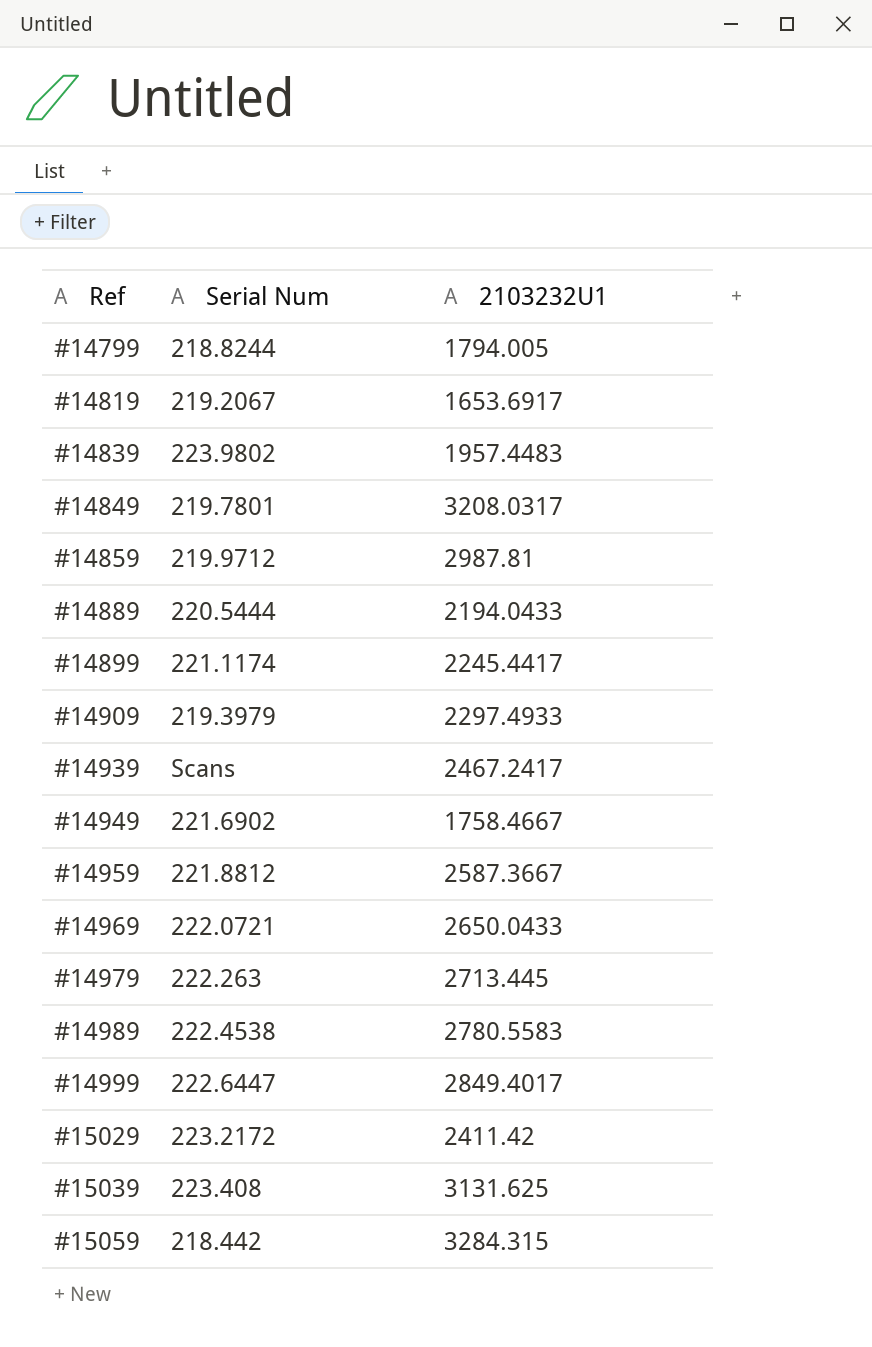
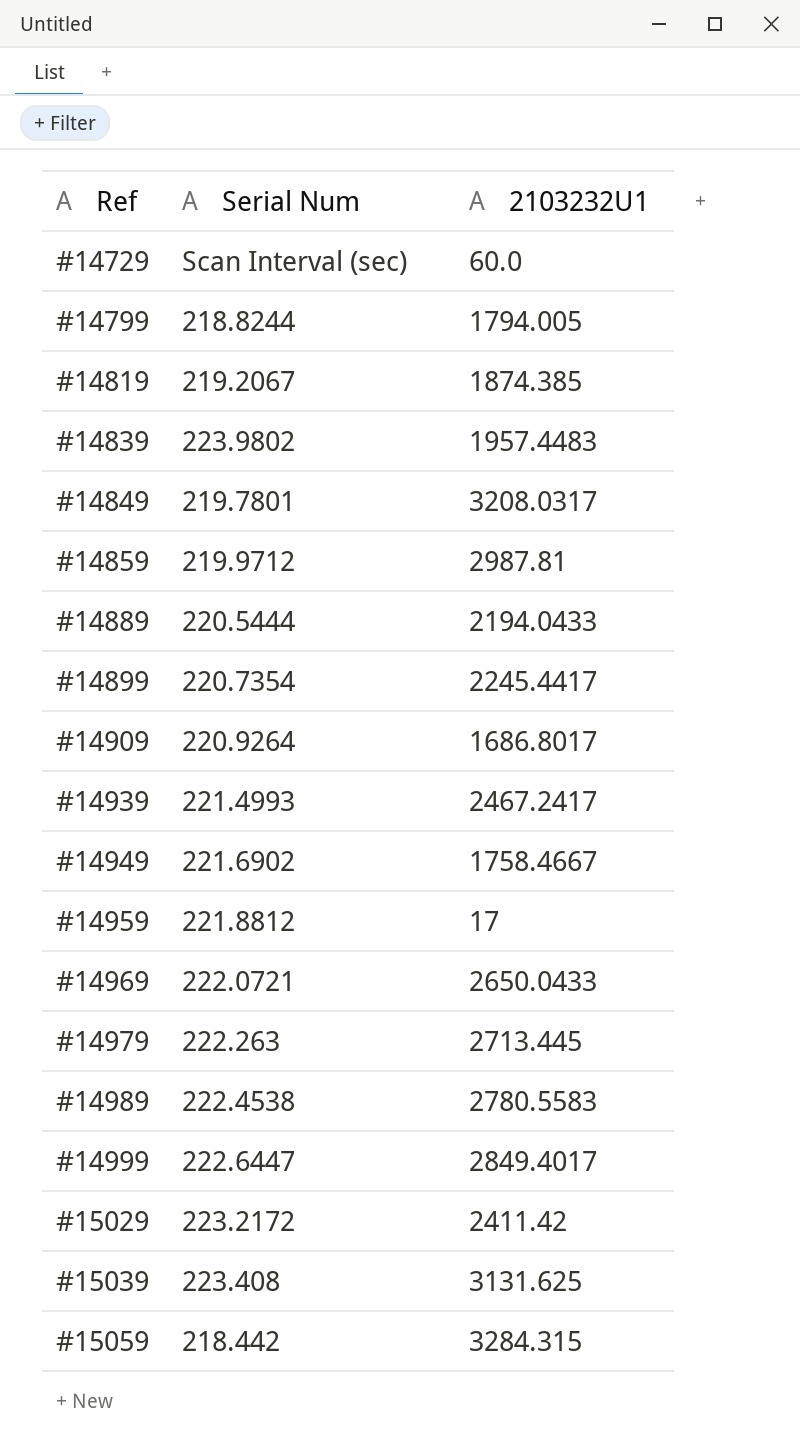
row #14729: none -> Scan Interval (sec) | 60.0
#14819 | 2103232U1: 1653.6917 -> 1874.385
#14899 | Serial Num: 221.1174 -> 220.7354
#14909 | Serial Num: 219.3979 -> 220.9264
#14909 | 2103232U1: 2297.4933 -> 1686.8017
#14939 | Serial Num: Scans -> 221.4993
#14959 | 2103232U1: 2587.3667 -> 17

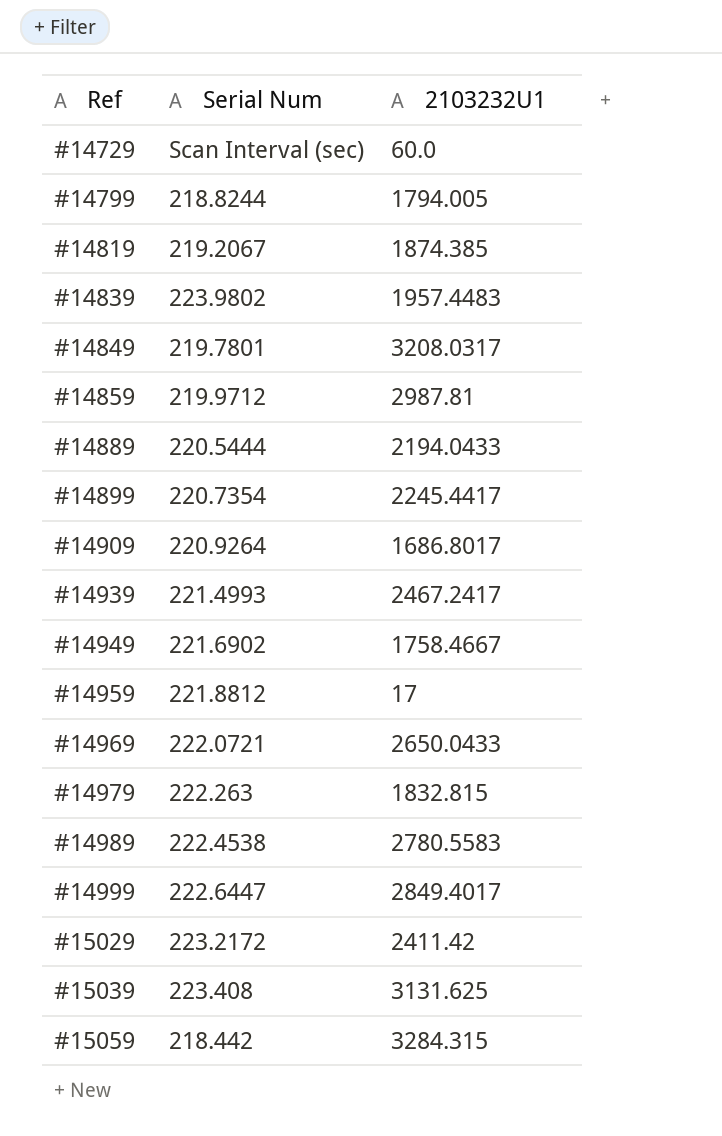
#14979 | 2103232U1: 2713.445 -> 1832.815

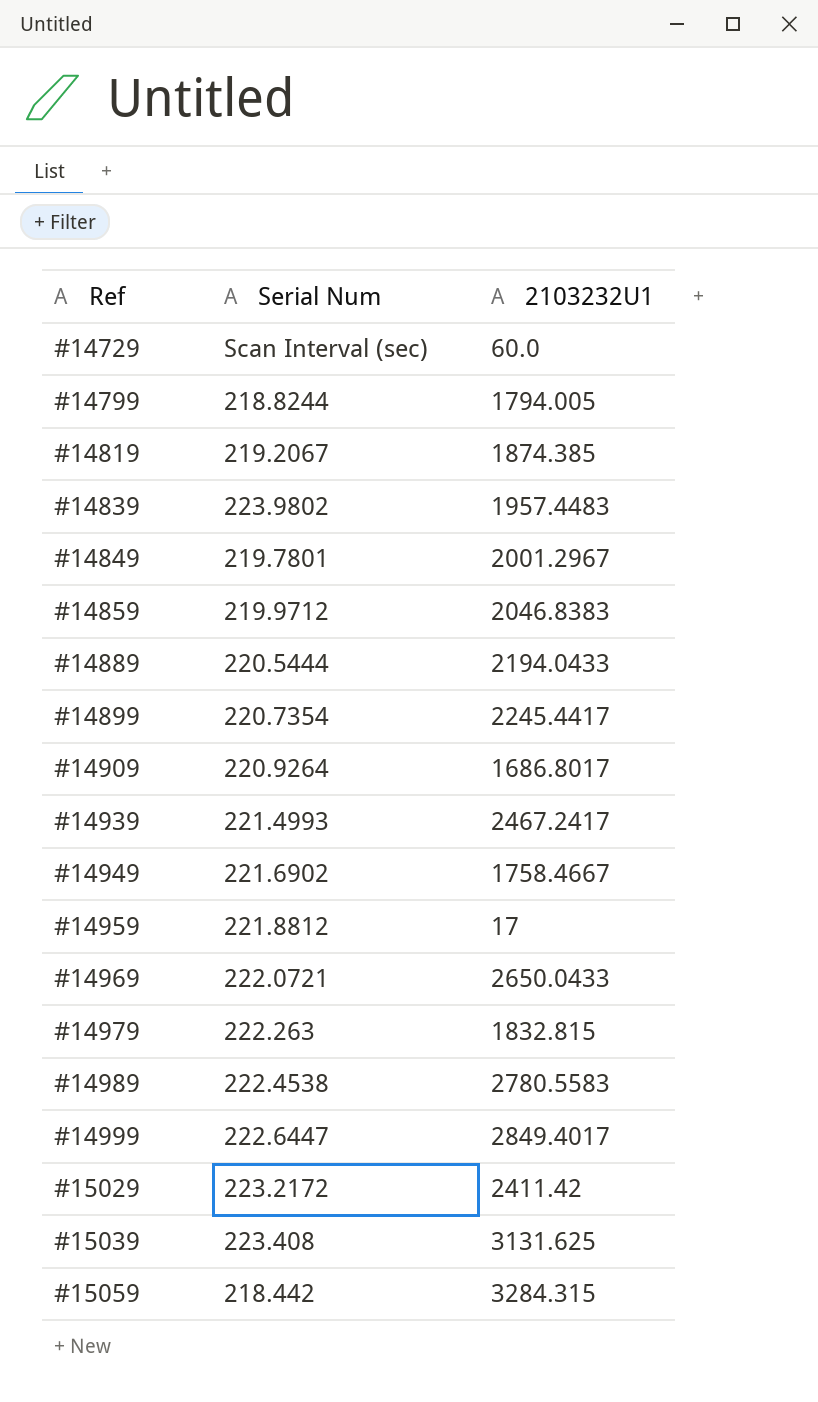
#14849 | 2103232U1: 3208.0317 -> 2001.2967
#14859 | 2103232U1: 2987.81 -> 2046.8383

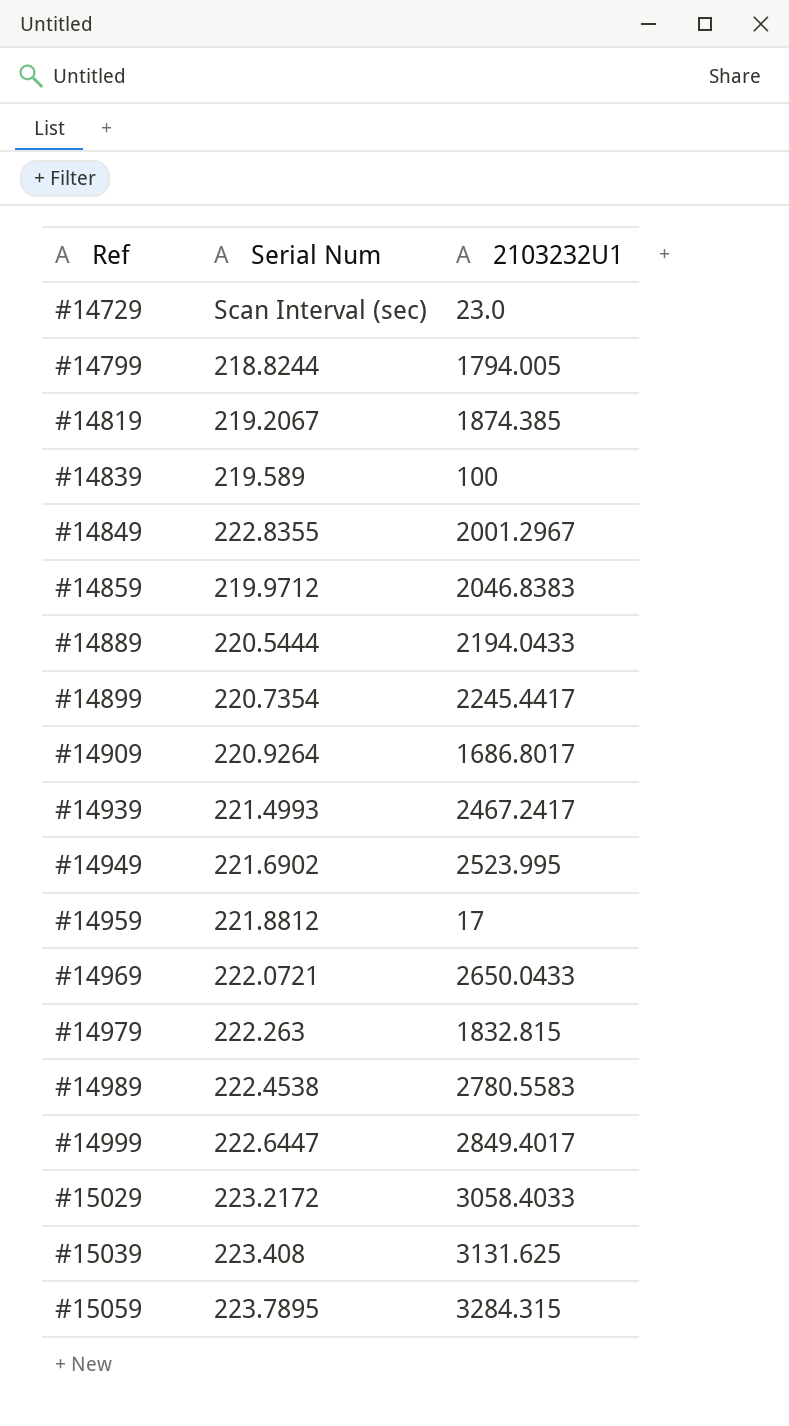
#14729 | 2103232U1: 60.0 -> 23.0
#14839 | Serial Num: 223.9802 -> 219.589
#14839 | 2103232U1: 1957.4483 -> 100
#14849 | Serial Num: 219.7801 -> 222.8355
#14949 | 2103232U1: 1758.4667 -> 2523.995
#15029 | 2103232U1: 2411.42 -> 3058.4033
#15059 | Serial Num: 218.442 -> 223.7895

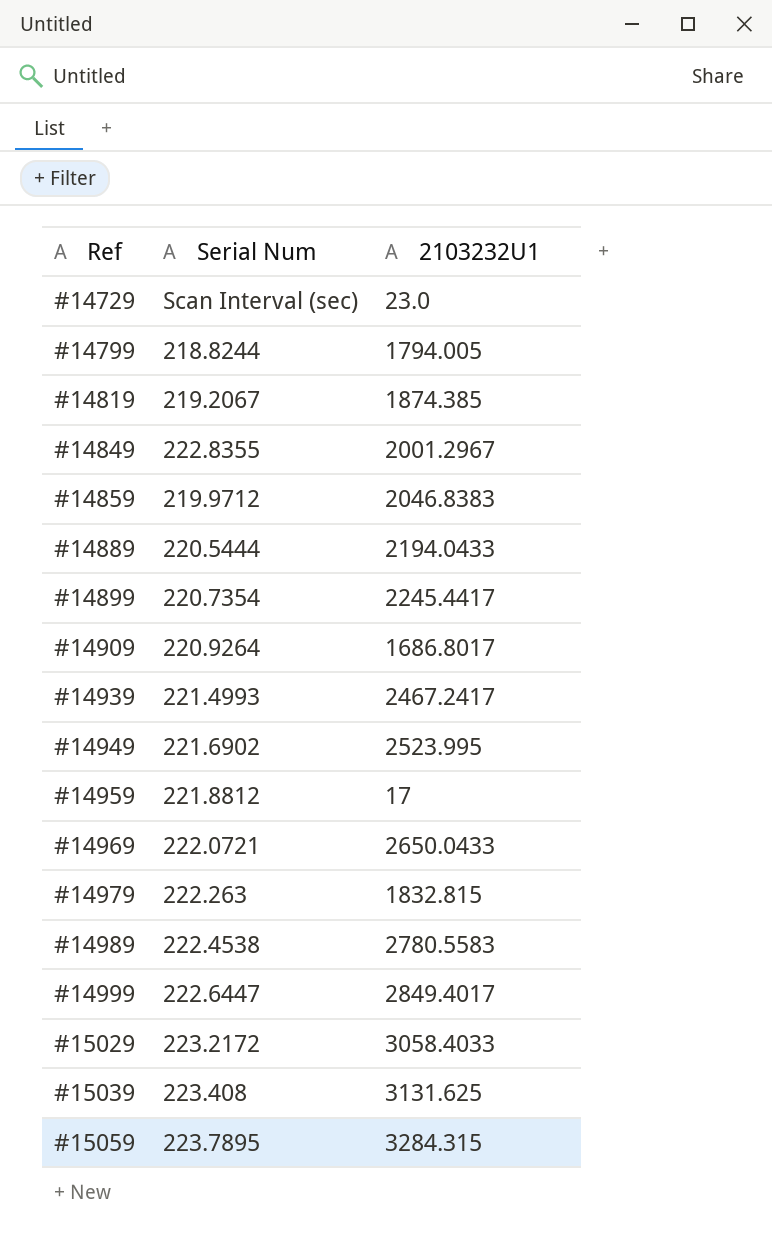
row #14839: 219.589 | 100 -> none

